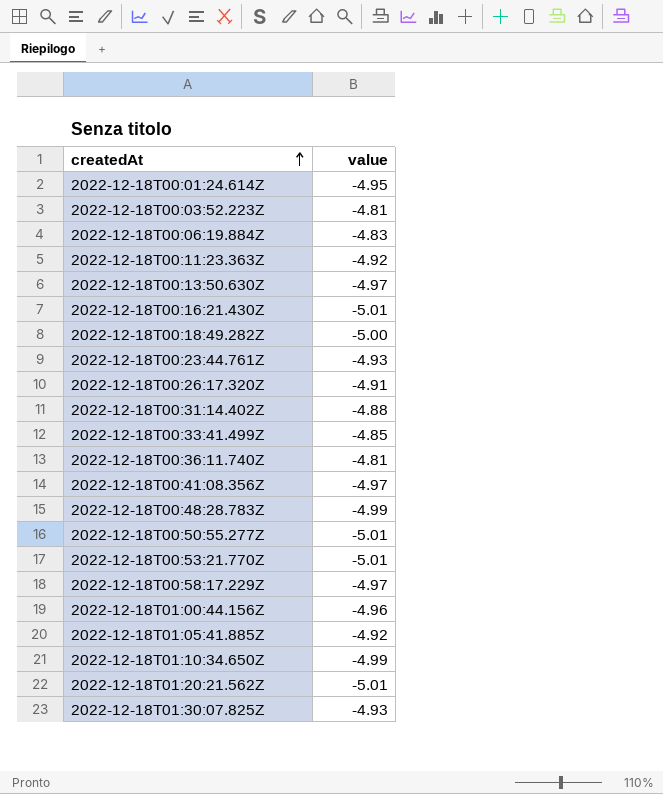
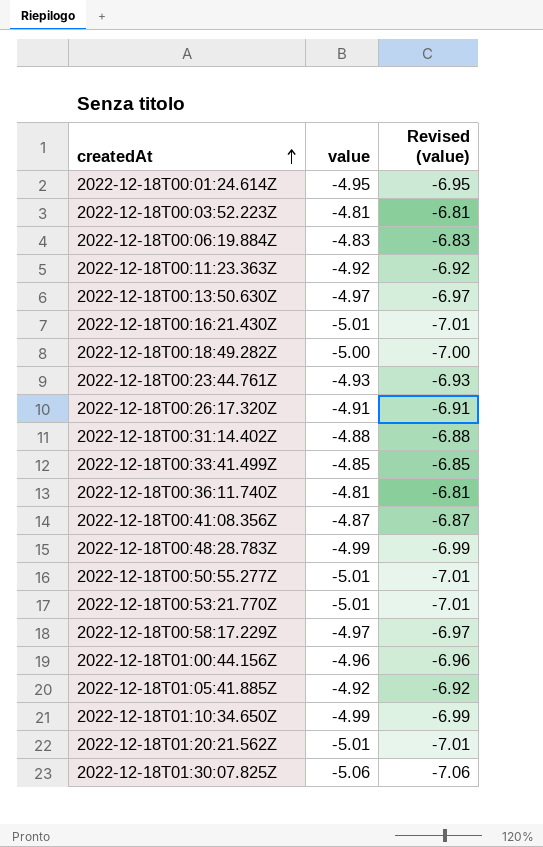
column Revised (value) | formula: none -> [value] - 2
2022-12-18T00:41:08.356Z | value: -4.97 -> -4.87
2022-12-18T01:30:07.825Z | value: -4.93 -> -5.06

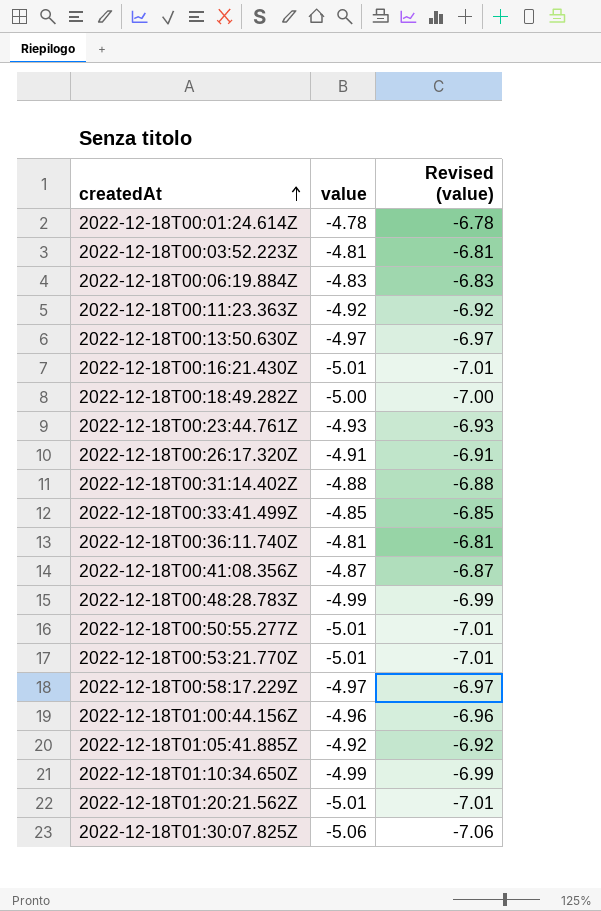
2022-12-18T00:01:24.614Z | value: -4.95 -> -4.78
2022-12-18T00:01:24.614Z | Revised (value): -6.95 -> -6.78

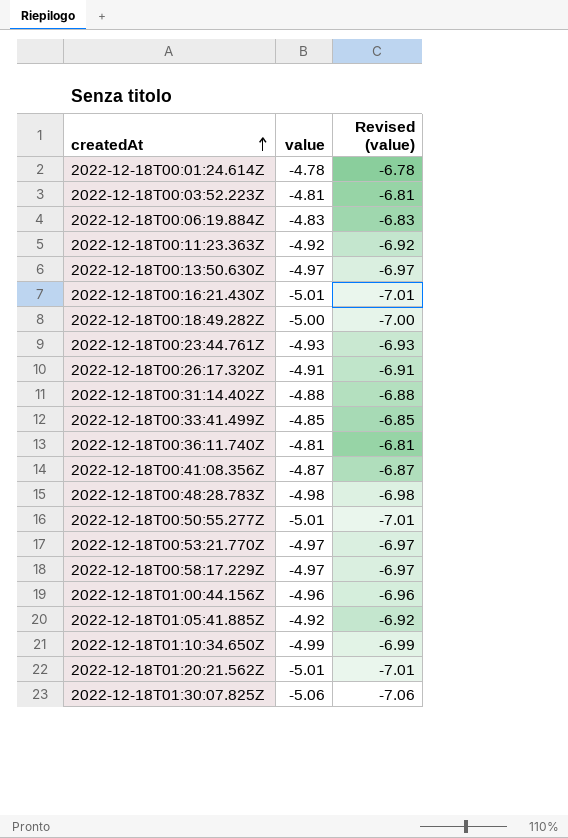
2022-12-18T00:48:28.783Z | value: -4.99 -> -4.98
2022-12-18T00:48:28.783Z | Revised (value): -6.99 -> -6.98
2022-12-18T00:53:21.770Z | value: -5.01 -> -4.97
2022-12-18T00:53:21.770Z | Revised (value): -7.01 -> -6.97

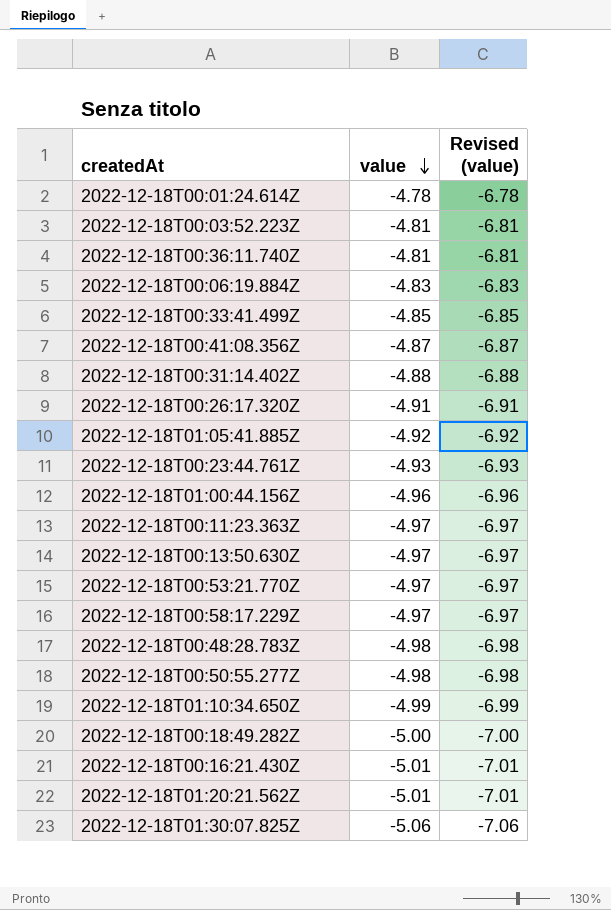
row order: createdAt ascending -> value descending
2022-12-18T00:11:23.363Z | value: -4.92 -> -4.97
2022-12-18T00:11:23.363Z | Revised (value): -6.92 -> -6.97
2022-12-18T00:50:55.277Z | value: -5.01 -> -4.98
2022-12-18T00:50:55.277Z | Revised (value): -7.01 -> -6.98

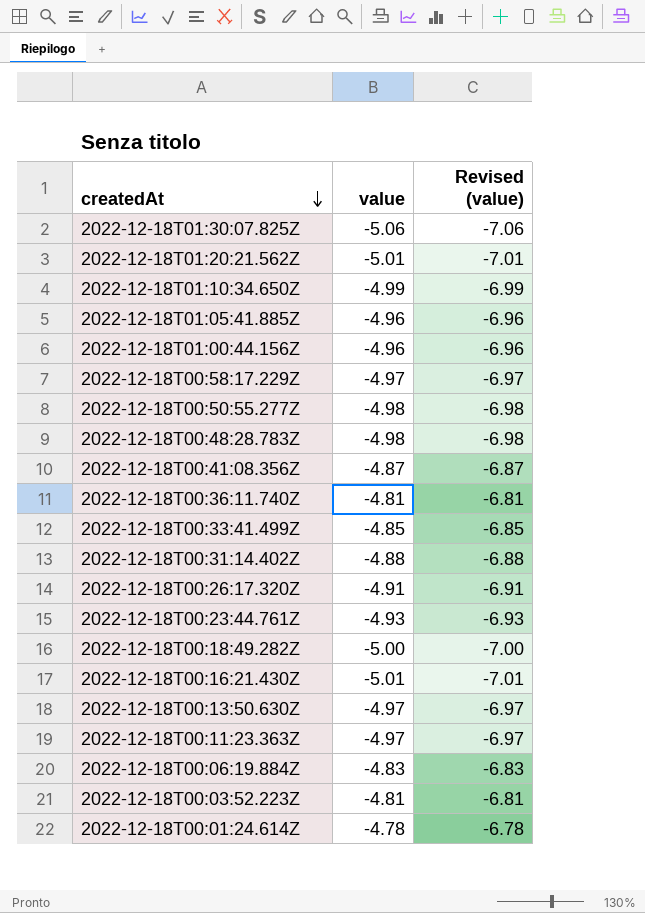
row order: value descending -> createdAt descending
row 2022-12-18T00:53:21.770Z: -4.97 | -6.97 -> none
2022-12-18T01:05:41.885Z | value: -4.92 -> -4.96
2022-12-18T01:05:41.885Z | Revised (value): -6.92 -> -6.96

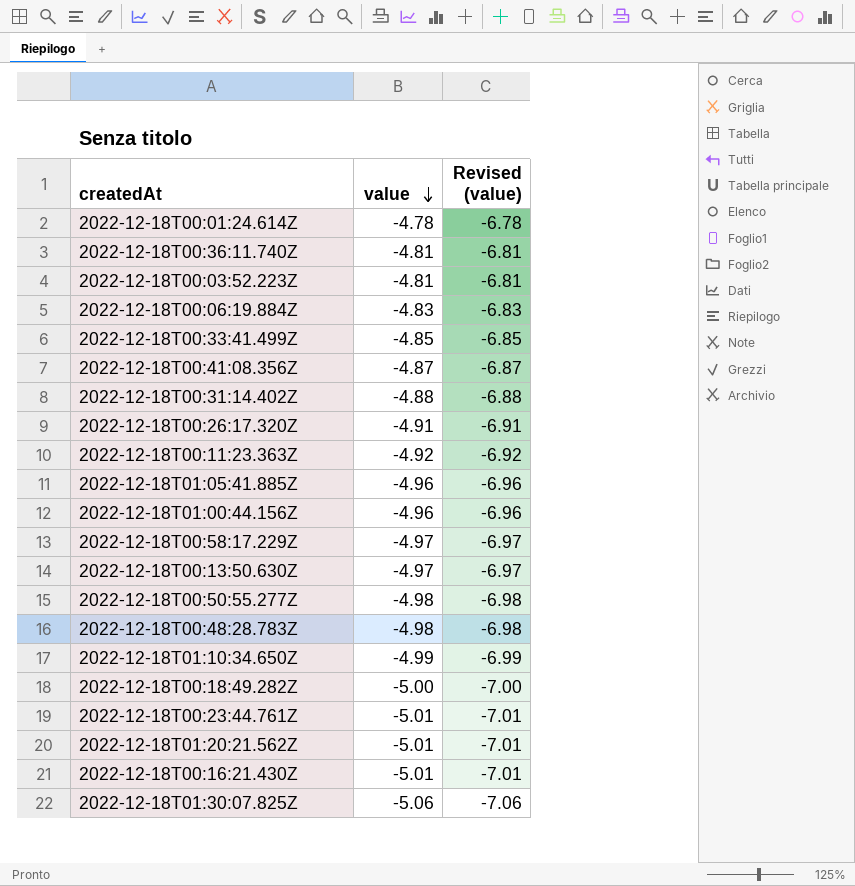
row order: createdAt descending -> value descending
2022-12-18T00:11:23.363Z | value: -4.97 -> -4.92
2022-12-18T00:11:23.363Z | Revised (value): -6.97 -> -6.92
2022-12-18T00:23:44.761Z | value: -4.93 -> -5.01
2022-12-18T00:23:44.761Z | Revised (value): -6.93 -> -7.01

